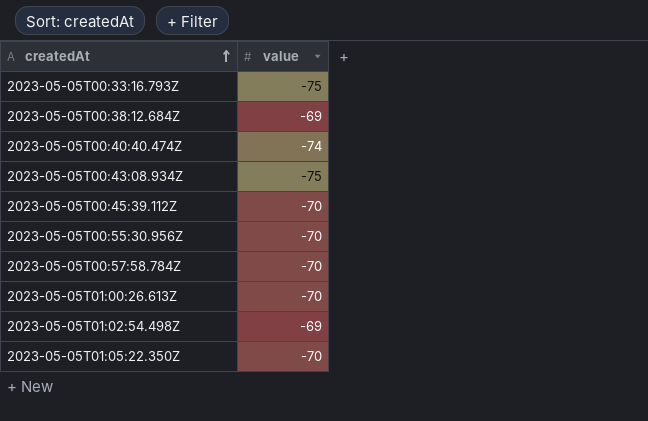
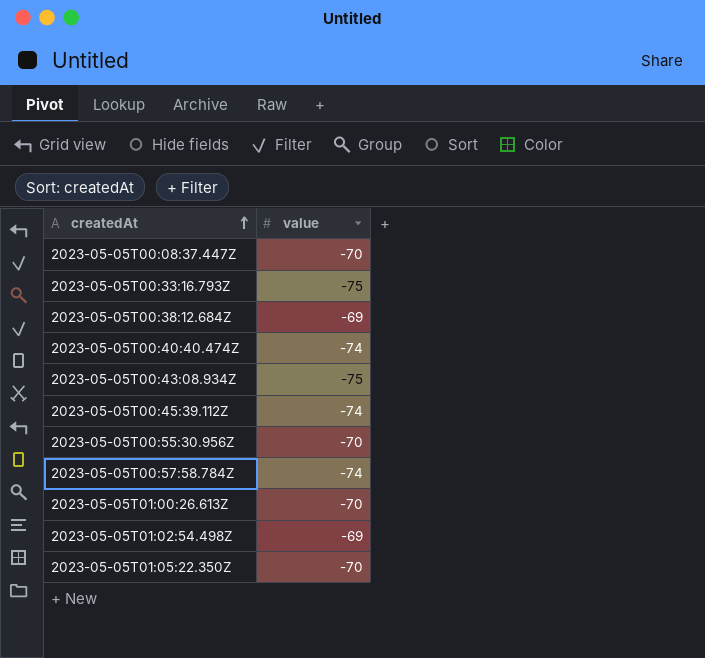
row 2023-05-05T00:08:37.447Z: none -> -70
2023-05-05T00:45:39.112Z | value: -70 -> -74
2023-05-05T00:57:58.784Z | value: -70 -> -74

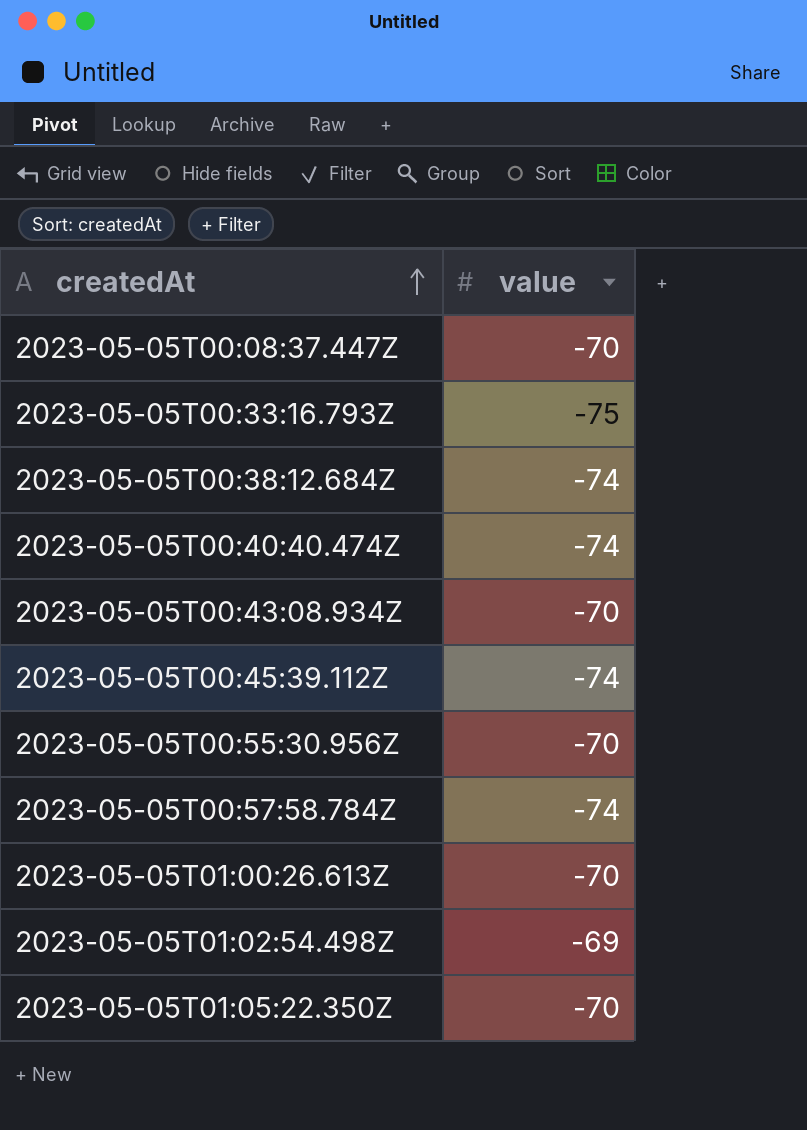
2023-05-05T00:38:12.684Z | value: -69 -> -74
2023-05-05T00:43:08.934Z | value: -75 -> -70

